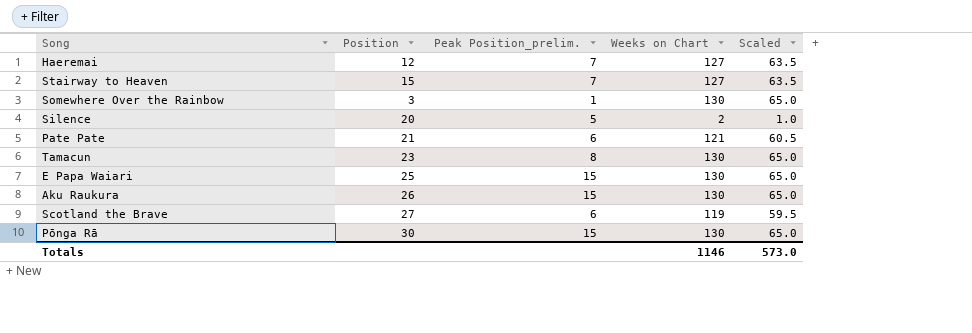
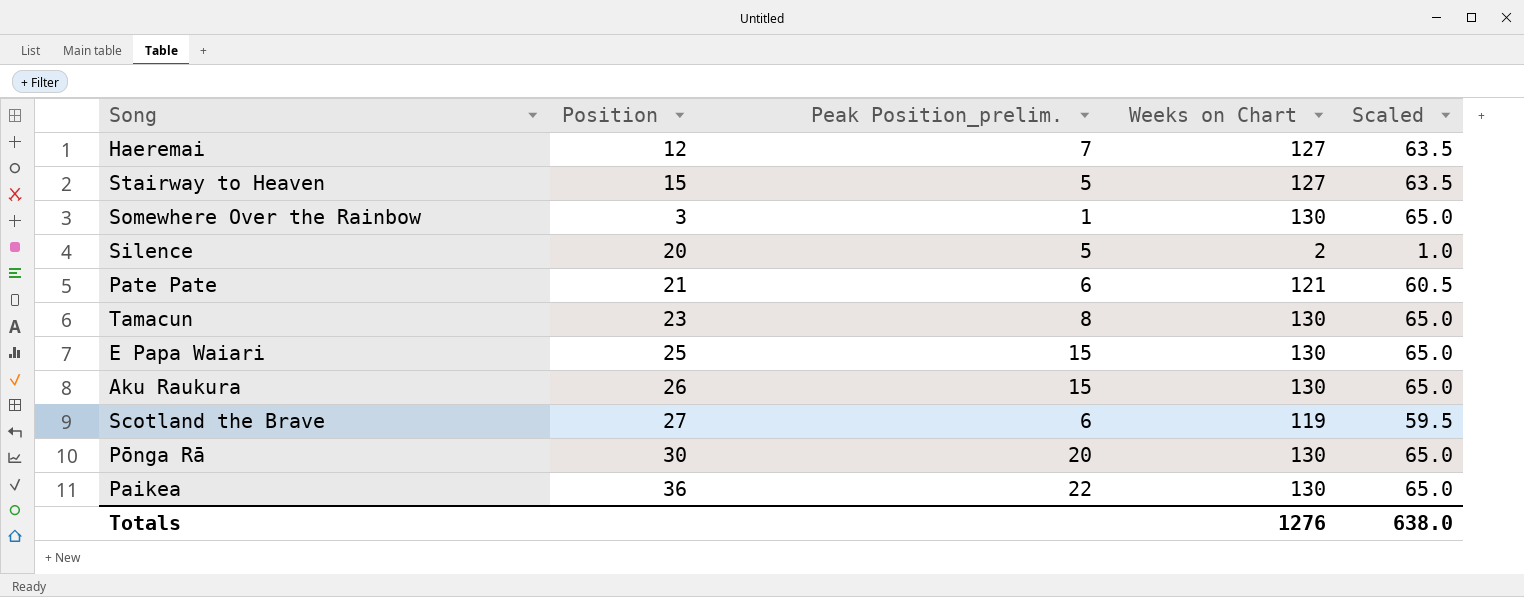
Stairway to Heaven | Peak Position_prelim.: 7 -> 5
Pōnga Rā | Peak Position_prelim.: 15 -> 20
row Paikea: none -> 36 | 22 | 130 | 65.0
Totals | Weeks on Chart: 1146 -> 1276
Totals | Scaled: 573.0 -> 638.0

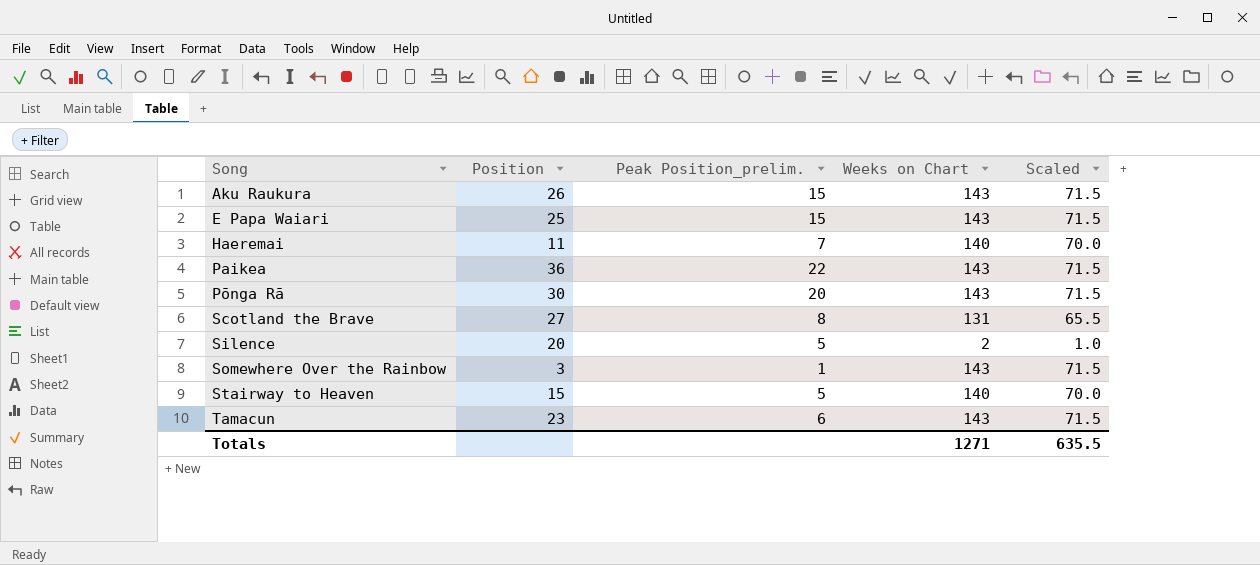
row order: none -> Song ascending
row Pate Pate: 21 | 6 | 121 | 60.5 -> none
Aku Raukura | Weeks on Chart: 130 -> 143
Aku Raukura | Scaled: 65.0 -> 71.5
E Papa Waiari | Weeks on Chart: 130 -> 143
E Papa Waiari | Scaled: 65.0 -> 71.5
Haeremai | Position: 12 -> 11
Haeremai | Weeks on Chart: 127 -> 140
Haeremai | Scaled: 63.5 -> 70.0
Paikea | Weeks on Chart: 130 -> 143
Paikea | Scaled: 65.0 -> 71.5
Pōnga Rā | Weeks on Chart: 130 -> 143
Pōnga Rā | Scaled: 65.0 -> 71.5
Scotland the Brave | Peak Position_prelim.: 6 -> 8
Scotland the Brave | Weeks on Chart: 119 -> 131
Scotland the Brave | Scaled: 59.5 -> 65.5
Somewhere Over the Rainbow | Weeks on Chart: 130 -> 143
Somewhere Over the Rainbow | Scaled: 65.0 -> 71.5
Stairway to Heaven | Weeks on Chart: 127 -> 140
Stairway to Heaven | Scaled: 63.5 -> 70.0
Tamacun | Peak Position_prelim.: 8 -> 6
Tamacun | Weeks on Chart: 130 -> 143
Tamacun | Scaled: 65.0 -> 71.5
Totals | Weeks on Chart: 1276 -> 1271
Totals | Scaled: 638.0 -> 635.5

